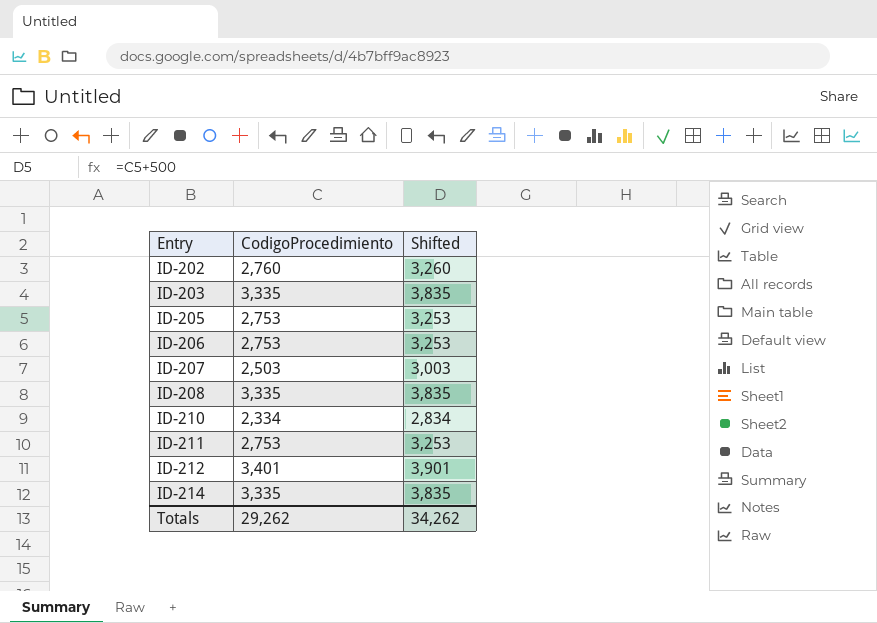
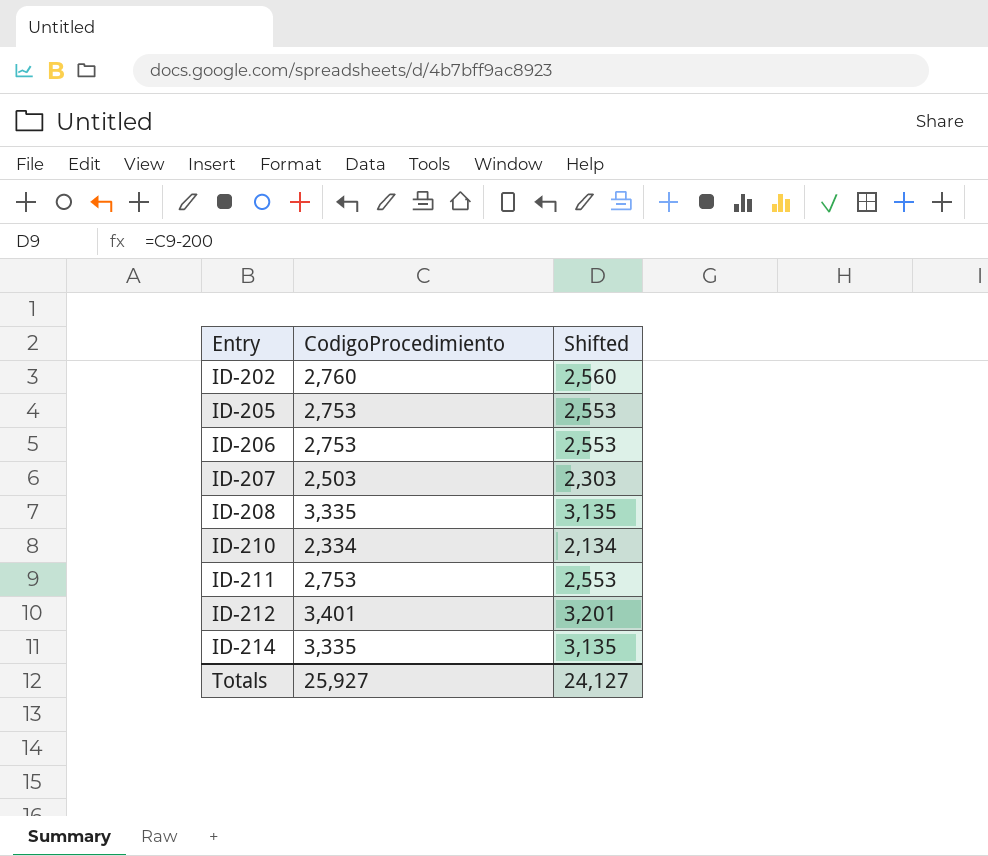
column Shifted | formula: [CodigoProcedimiento] + 500 -> [CodigoProcedimiento] - 200
row ID-203: 3,335 | 3,835 -> none
Totals | CodigoProcedimiento: 29,262 -> 25,927
Totals | Shifted: 34,262 -> 24,127

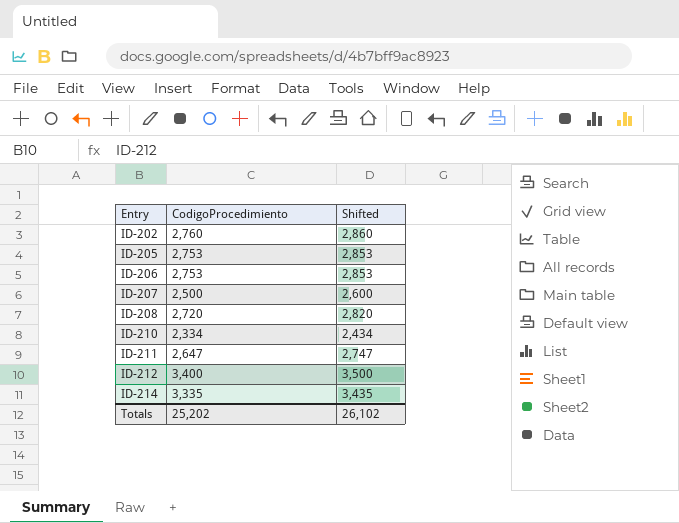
column Shifted | formula: [CodigoProcedimiento] - 200 -> [CodigoProcedimiento] + 100
ID-207 | CodigoProcedimiento: 2,503 -> 2,500
ID-208 | CodigoProcedimiento: 3,335 -> 2,720
ID-211 | CodigoProcedimiento: 2,753 -> 2,647
ID-212 | CodigoProcedimiento: 3,401 -> 3,400
Totals | CodigoProcedimiento: 25,927 -> 25,202
Totals | Shifted: 24,127 -> 26,102

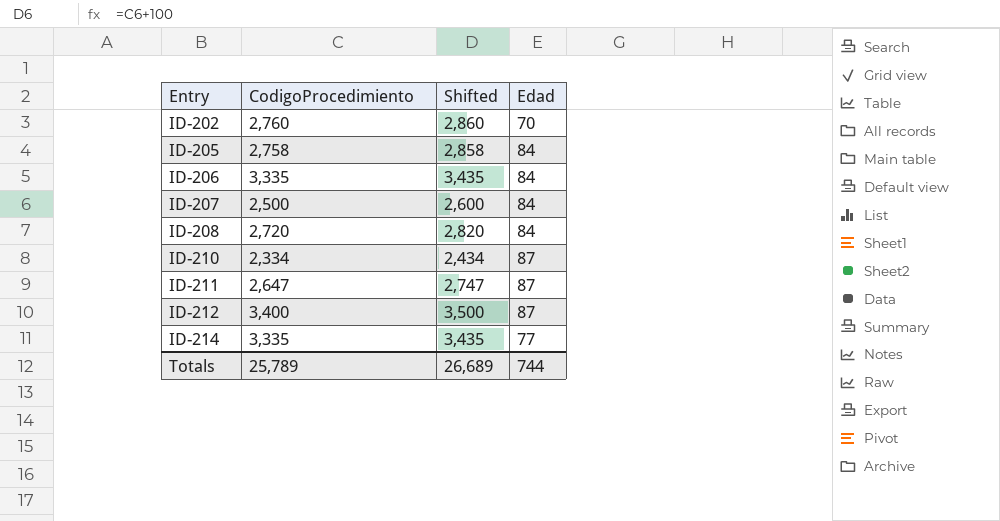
column Edad | position: none -> 4
ID-205 | CodigoProcedimiento: 2,753 -> 2,758
ID-205 | Shifted: 2,853 -> 2,858
ID-206 | CodigoProcedimiento: 2,753 -> 3,335
ID-206 | Shifted: 2,853 -> 3,435
Totals | CodigoProcedimiento: 25,202 -> 25,789
Totals | Shifted: 26,102 -> 26,689

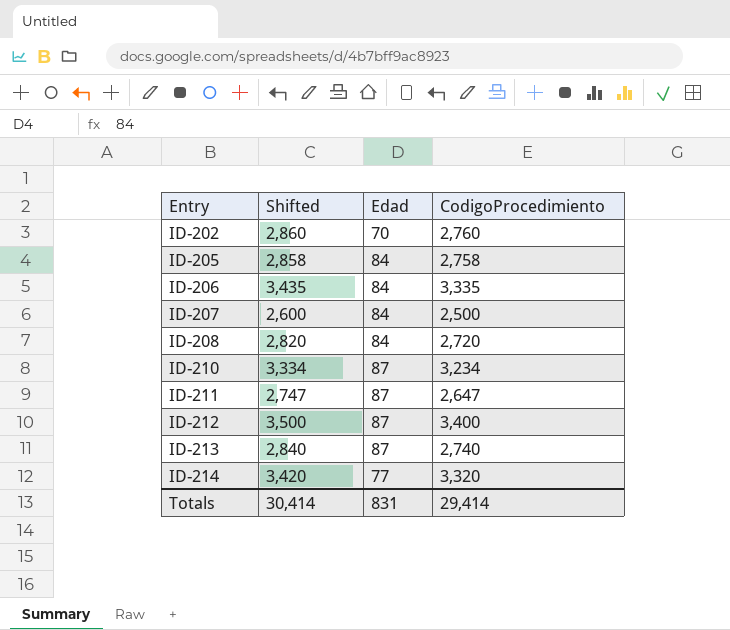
column CodigoProcedimiento | position: 2 -> 4
ID-210 | Shifted: 2,434 -> 3,334
ID-210 | CodigoProcedimiento: 2,334 -> 3,234
row ID-213: none -> 2,840 | 87 | 2,740
ID-214 | Shifted: 3,435 -> 3,420
ID-214 | CodigoProcedimiento: 3,335 -> 3,320
Totals | Shifted: 26,689 -> 30,414
Totals | Edad: 744 -> 831
Totals | CodigoProcedimiento: 25,789 -> 29,414

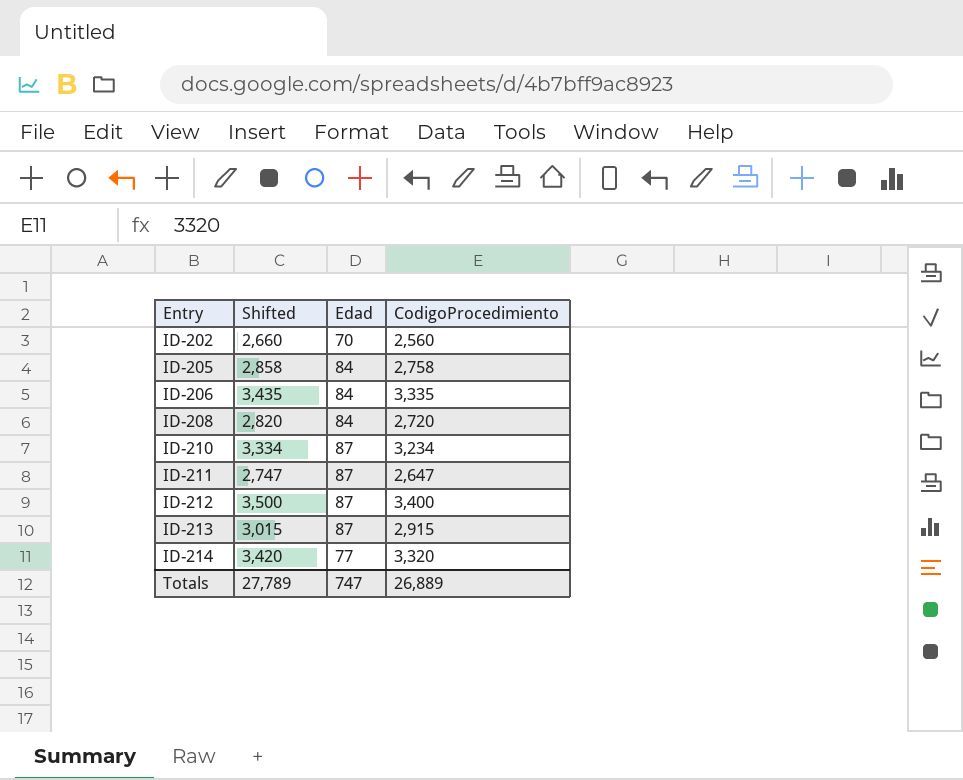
row ID-207: 2,600 | 84 | 2,500 -> none
ID-202 | Shifted: 2,860 -> 2,660
ID-202 | CodigoProcedimiento: 2,760 -> 2,560
ID-213 | Shifted: 2,840 -> 3,015
ID-213 | CodigoProcedimiento: 2,740 -> 2,915
Totals | Shifted: 30,414 -> 27,789
Totals | Edad: 831 -> 747
Totals | CodigoProcedimiento: 29,414 -> 26,889

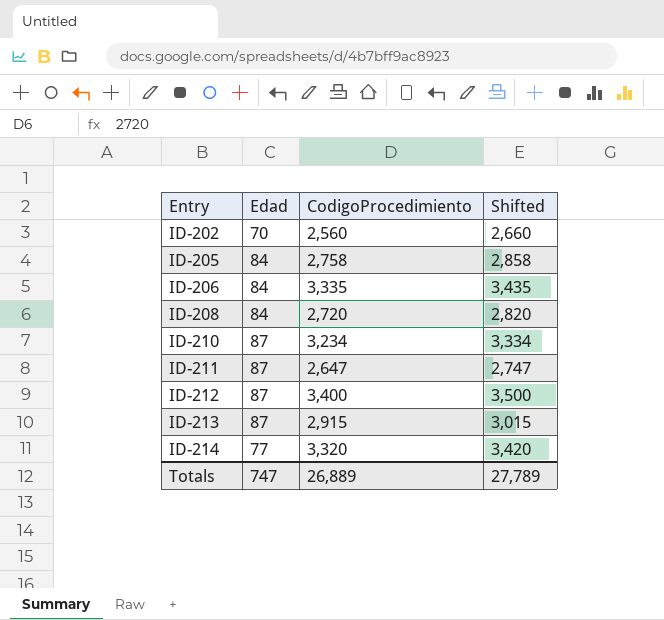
column Shifted | position: 2 -> 4

